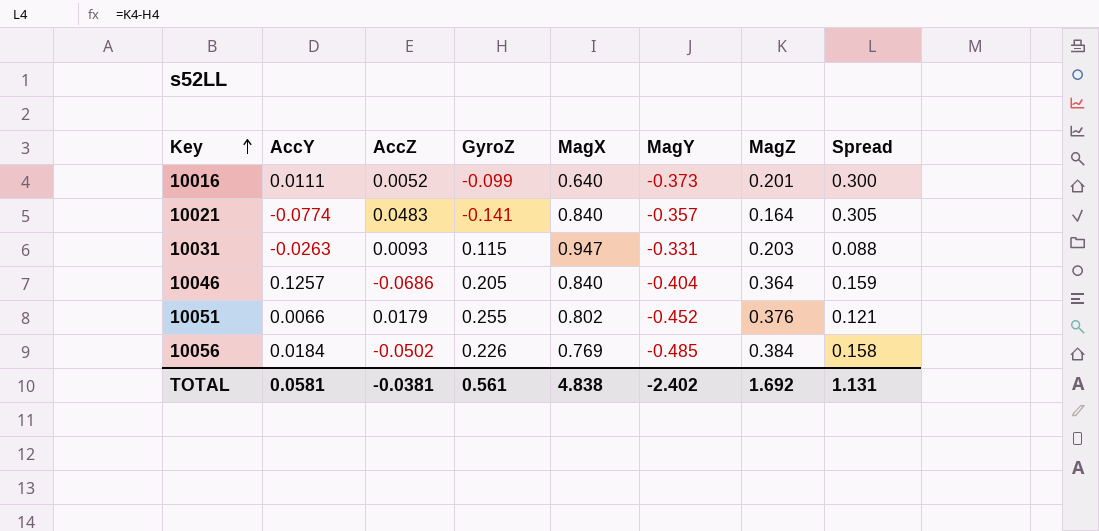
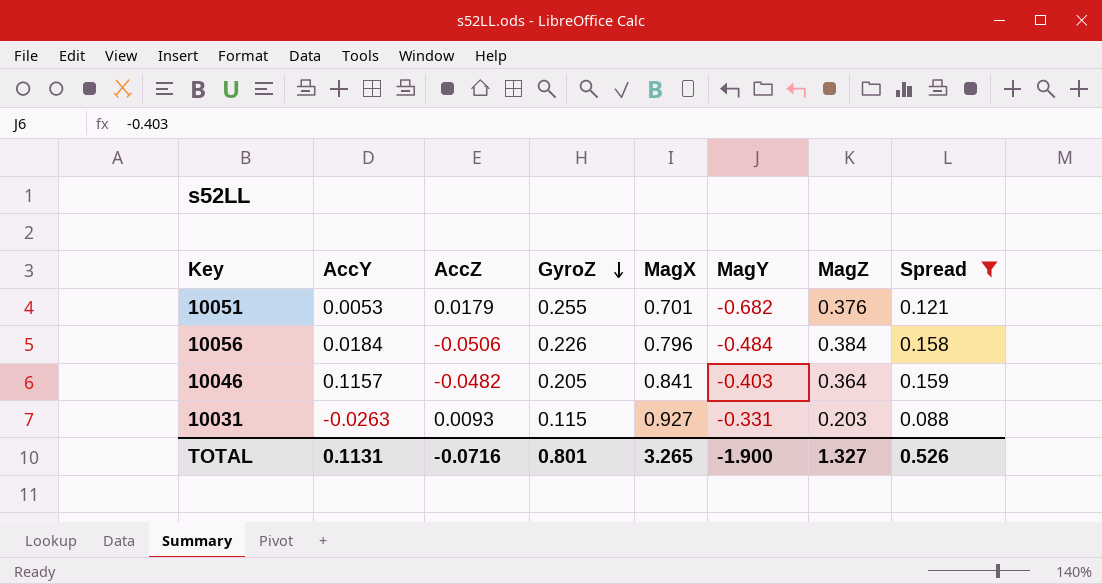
filter: none -> Spread <= 0.159
row order: Key ascending -> GyroZ descending
10051 | AccY: 0.0066 -> 0.0053
10051 | MagX: 0.802 -> 0.701
10051 | MagY: -0.452 -> -0.682
10056 | AccZ: -0.0502 -> -0.0506
10056 | MagX: 0.769 -> 0.796
10056 | MagY: -0.485 -> -0.484
10046 | AccY: 0.1257 -> 0.1157
10046 | AccZ: -0.0686 -> -0.0482
10046 | MagX: 0.840 -> 0.841
10046 | MagY: -0.404 -> -0.403
10031 | MagX: 0.947 -> 0.927
TOTAL | AccY: 0.0581 -> 0.1131
TOTAL | AccZ: -0.0381 -> -0.0716
TOTAL | GyroZ: 0.561 -> 0.801
TOTAL | MagX: 4.838 -> 3.265
TOTAL | MagY: -2.402 -> -1.900
TOTAL | MagZ: 1.692 -> 1.327
TOTAL | Spread: 1.131 -> 0.526

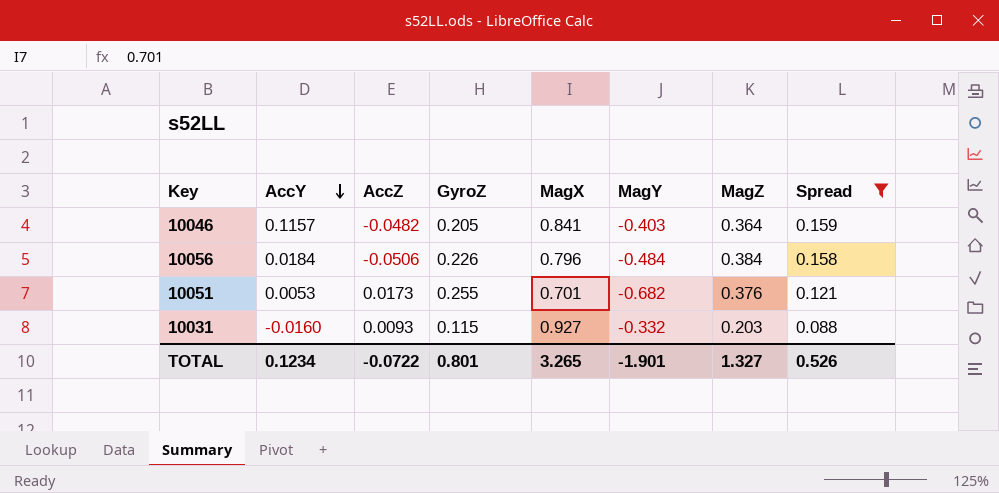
row order: GyroZ descending -> AccY descending
10051 | AccZ: 0.0179 -> 0.0173
10031 | AccY: -0.0263 -> -0.0160
10031 | MagY: -0.331 -> -0.332
TOTAL | AccY: 0.1131 -> 0.1234
TOTAL | AccZ: -0.0716 -> -0.0722
TOTAL | MagY: -1.900 -> -1.901

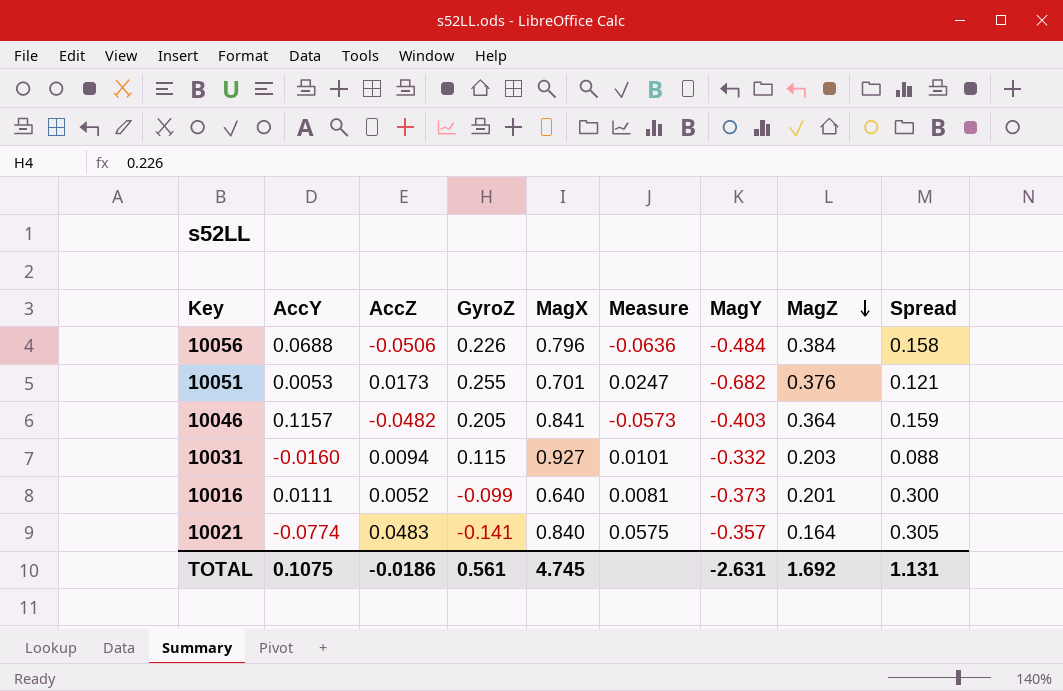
filter: Spread <= 0.159 -> none
row order: AccY descending -> MagZ descending
column Measure | formula: none -> [AccZ] / [MagX]
10056 | AccY: 0.0184 -> 0.0688
10031 | AccZ: 0.0093 -> 0.0094
TOTAL | AccY: 0.1234 -> 0.1075
TOTAL | AccZ: -0.0722 -> -0.0186
TOTAL | GyroZ: 0.801 -> 0.561
TOTAL | MagX: 3.265 -> 4.745
TOTAL | MagY: -1.901 -> -2.631
TOTAL | MagZ: 1.327 -> 1.692
TOTAL | Spread: 0.526 -> 1.131

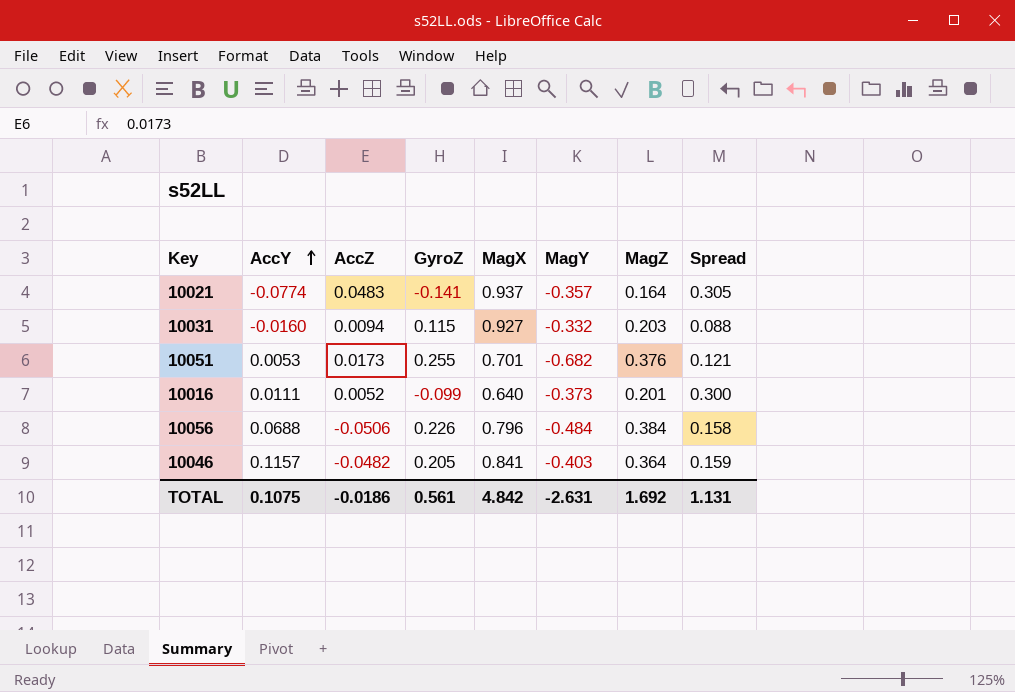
row order: MagZ descending -> AccY ascending
column Measure | formula: [AccZ] / [MagX] -> none
10021 | MagX: 0.840 -> 0.937
TOTAL | MagX: 4.745 -> 4.842

